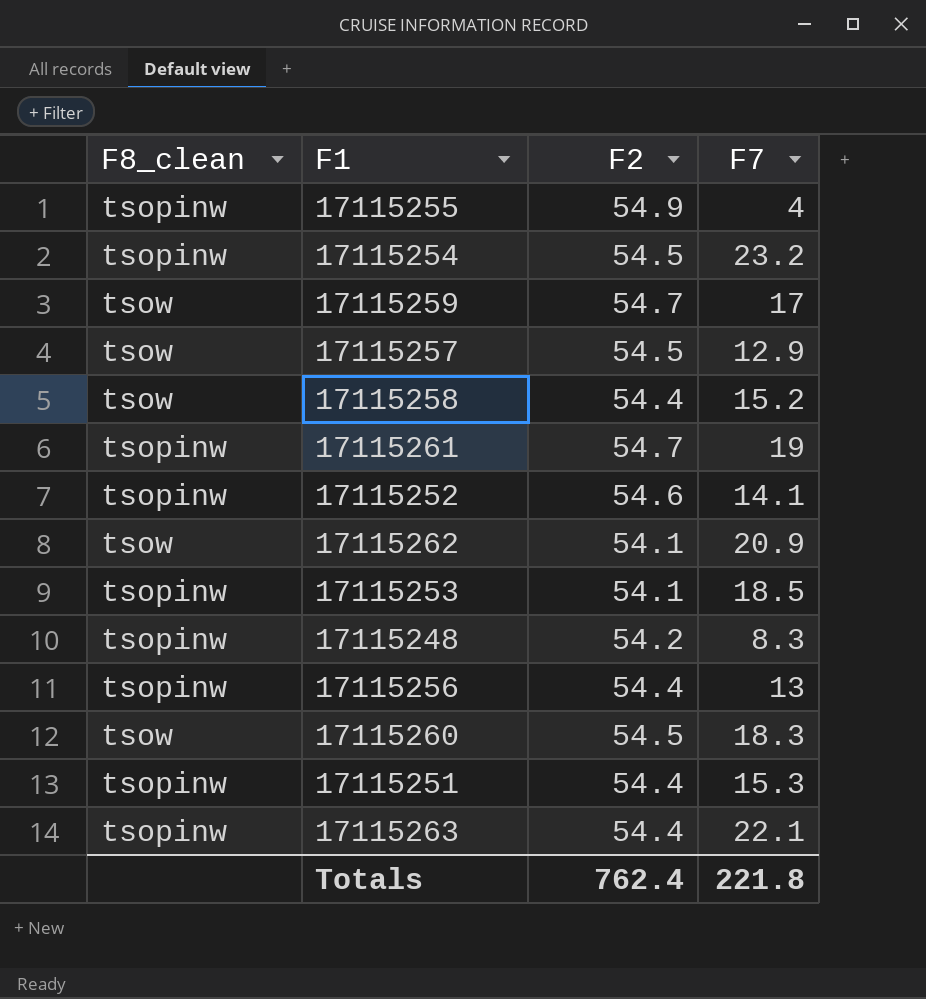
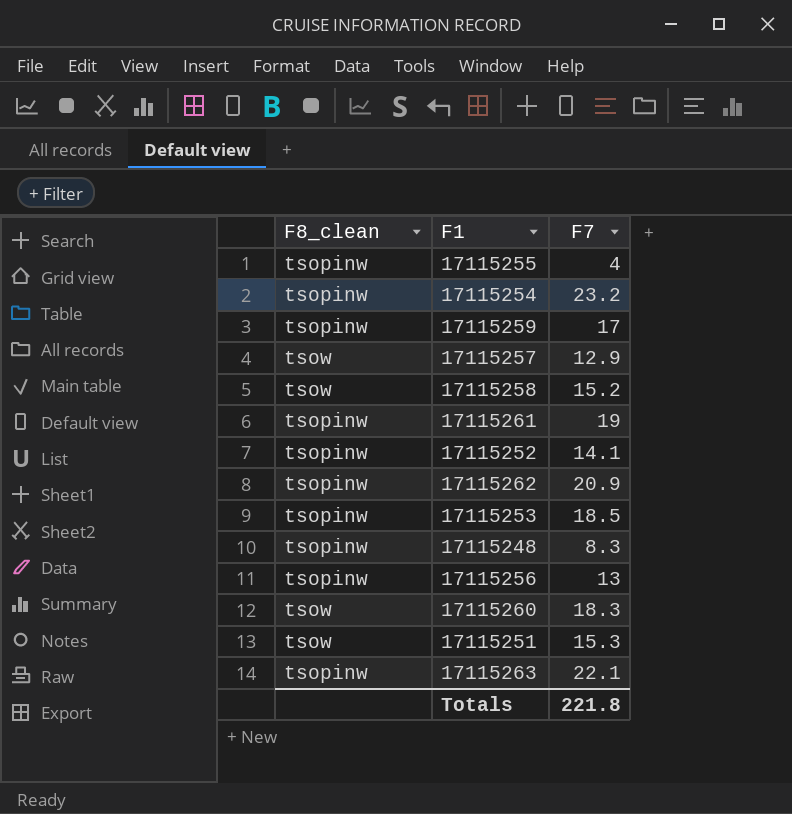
column F2 | position: 3 -> none
17115259 | F8_clean: tsow -> tsopinw
17115262 | F8_clean: tsow -> tsopinw
17115251 | F8_clean: tsopinw -> tsow

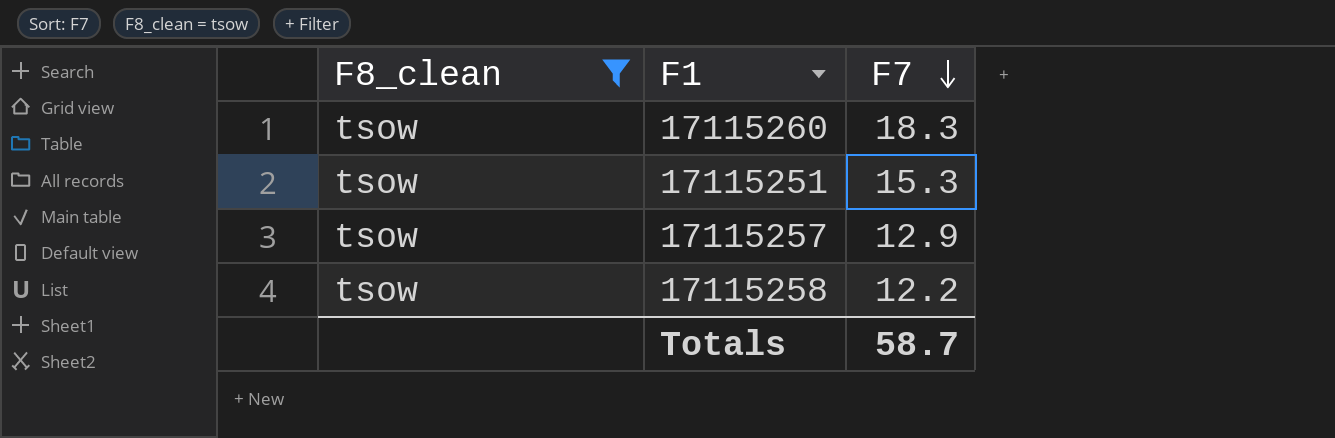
filter: none -> F8_clean = tsow
row order: none -> F7 descending
17115258 | F7: 15.2 -> 12.2
Totals | F7: 221.8 -> 58.7

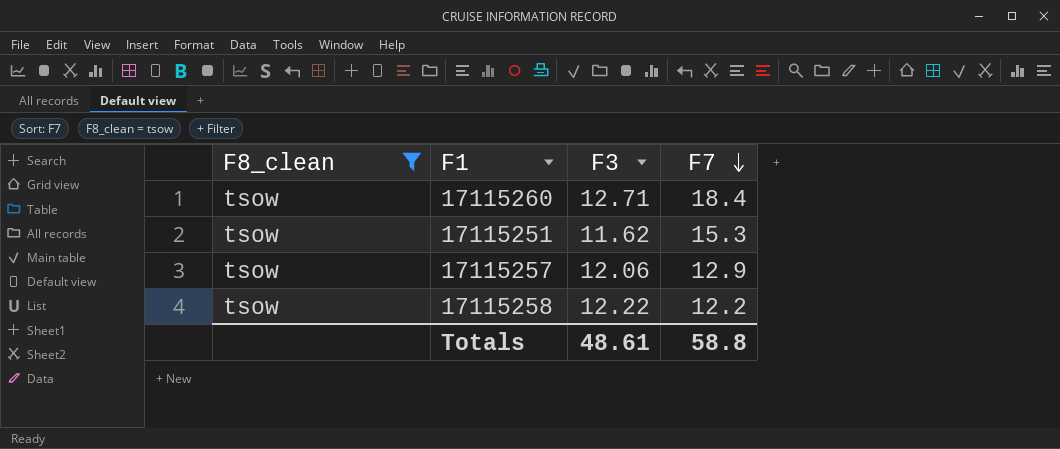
column F3 | position: none -> 3
17115260 | F7: 18.3 -> 18.4
Totals | F7: 58.7 -> 58.8

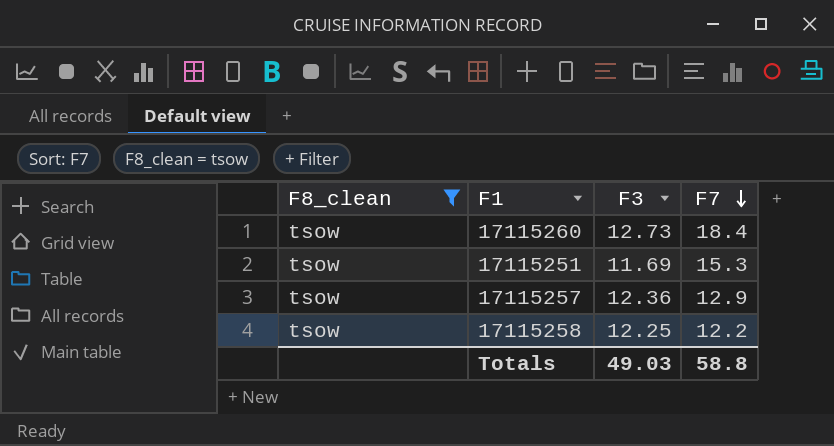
17115260 | F3: 12.71 -> 12.73
17115251 | F3: 11.62 -> 11.69
17115257 | F3: 12.06 -> 12.36
17115258 | F3: 12.22 -> 12.25
Totals | F3: 48.61 -> 49.03

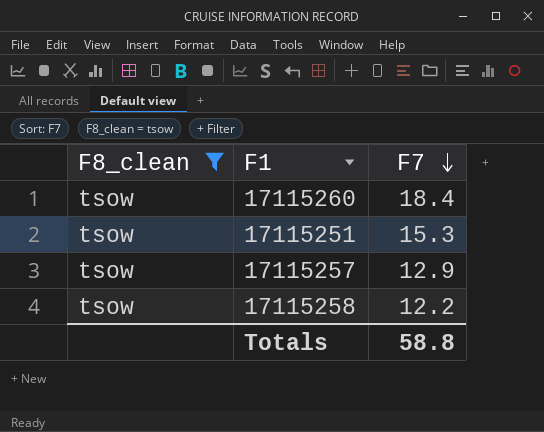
column F3 | position: 3 -> none

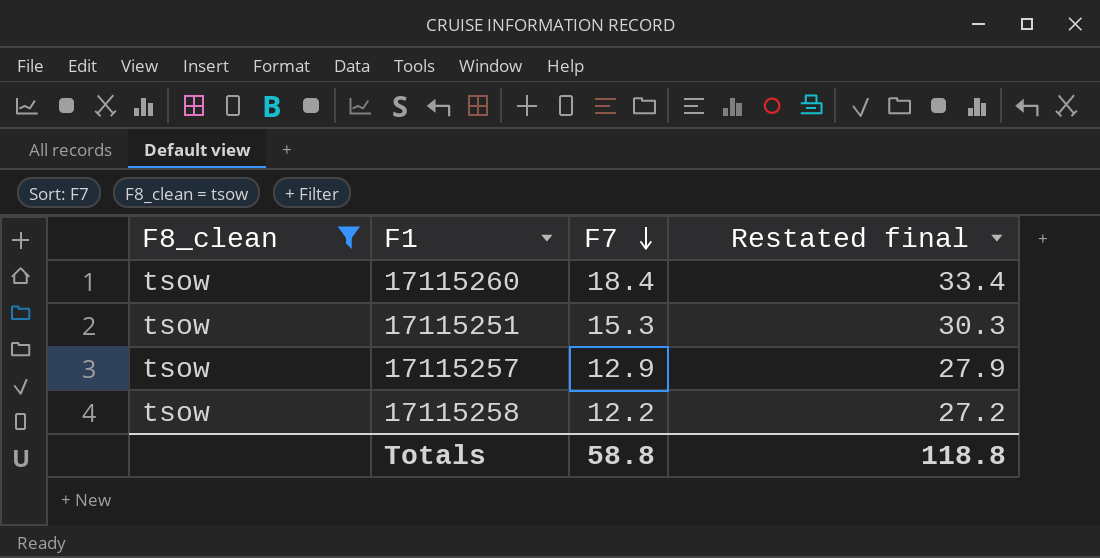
column Restated final | formula: none -> [F7] + 15

